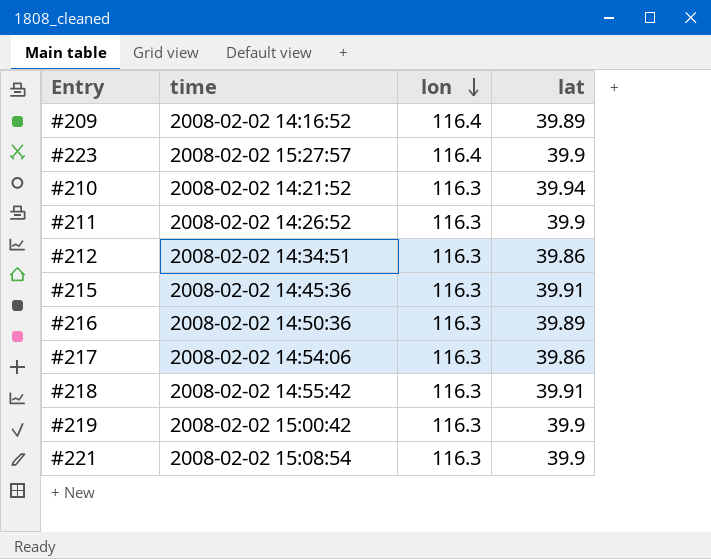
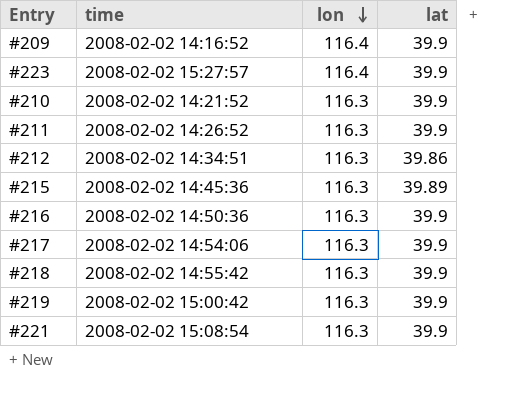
#209 | lat: 39.89 -> 39.9
#210 | lat: 39.94 -> 39.9
#215 | lat: 39.91 -> 39.89
#216 | lat: 39.89 -> 39.9
#217 | lat: 39.86 -> 39.9
#218 | lat: 39.91 -> 39.9

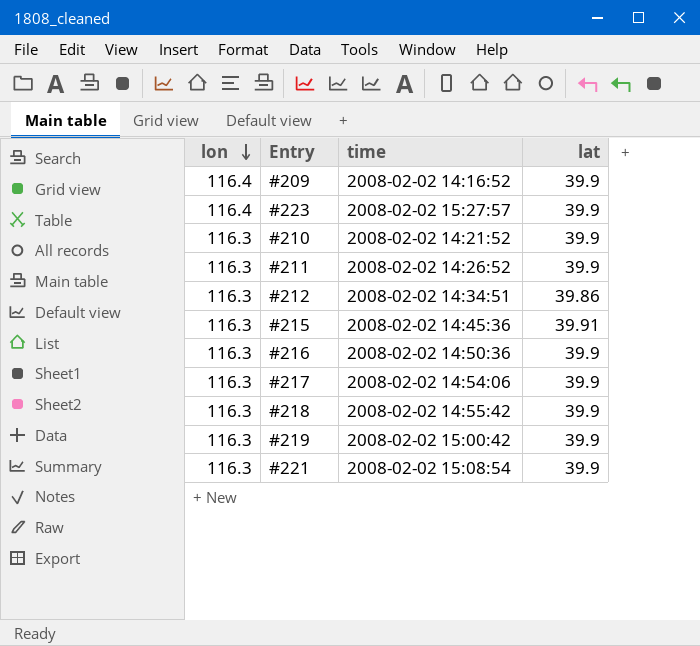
column lon | position: 3 -> 1
#215 | lat: 39.89 -> 39.91

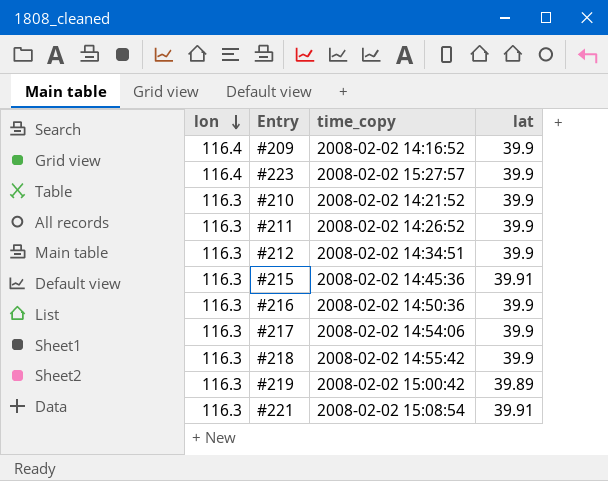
column name: time -> time_copy
#212 | lat: 39.86 -> 39.9
#219 | lat: 39.9 -> 39.89
#221 | lat: 39.9 -> 39.91

